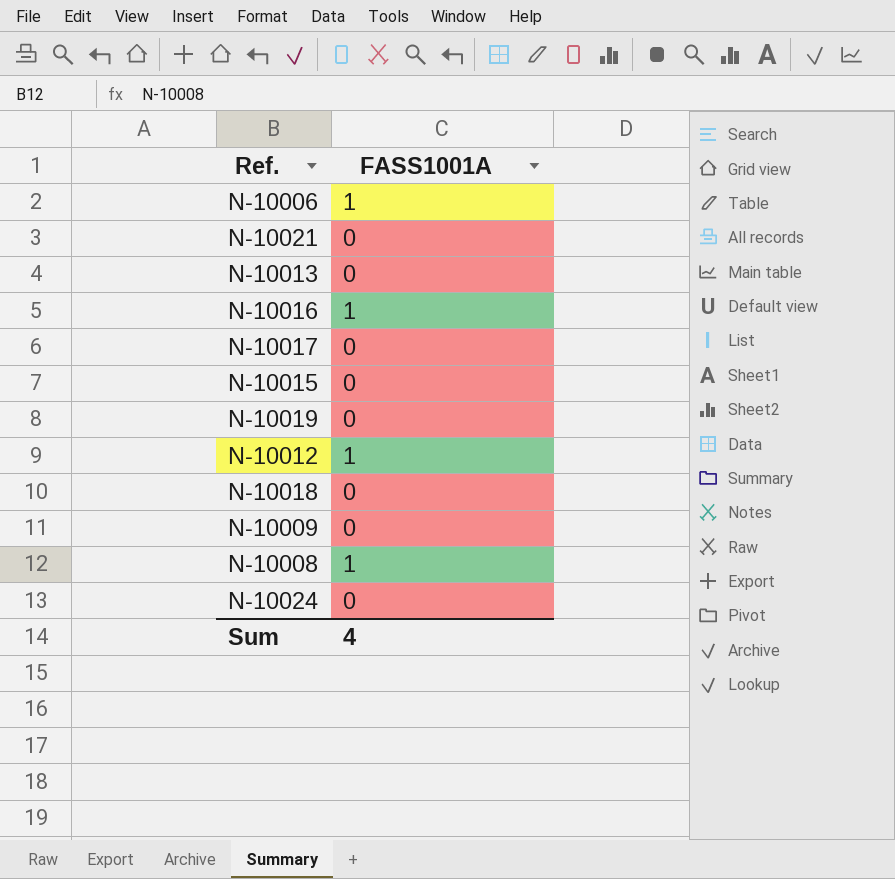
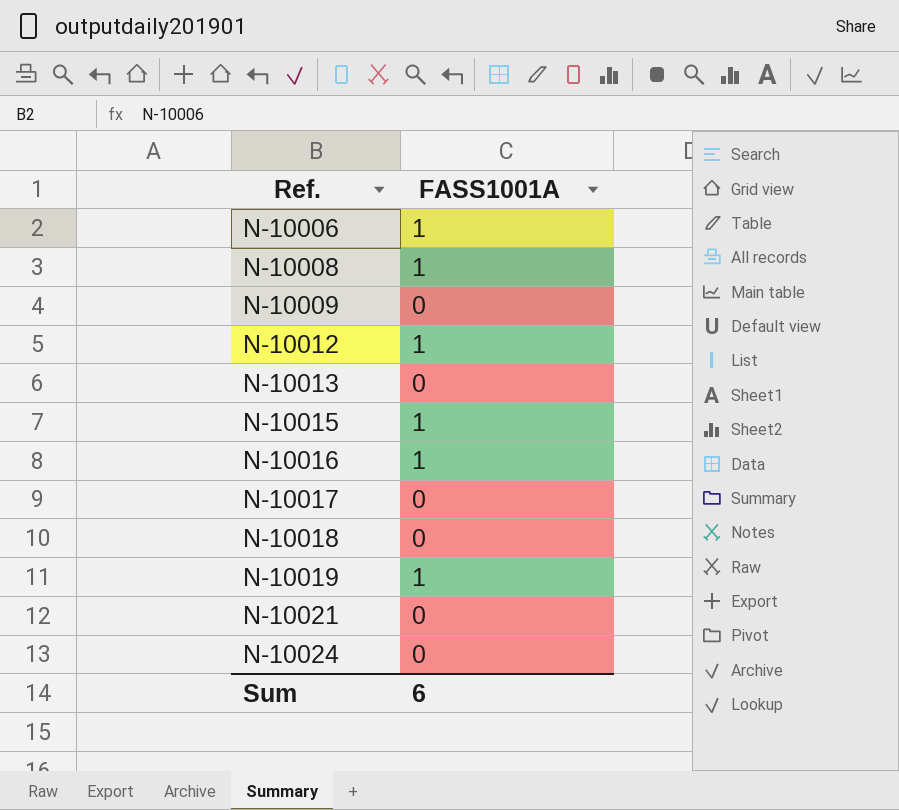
row order: none -> Ref. ascending
N-10015 | FASS1001A: 0 -> 1
N-10019 | FASS1001A: 0 -> 1
Sum | FASS1001A: 4 -> 6

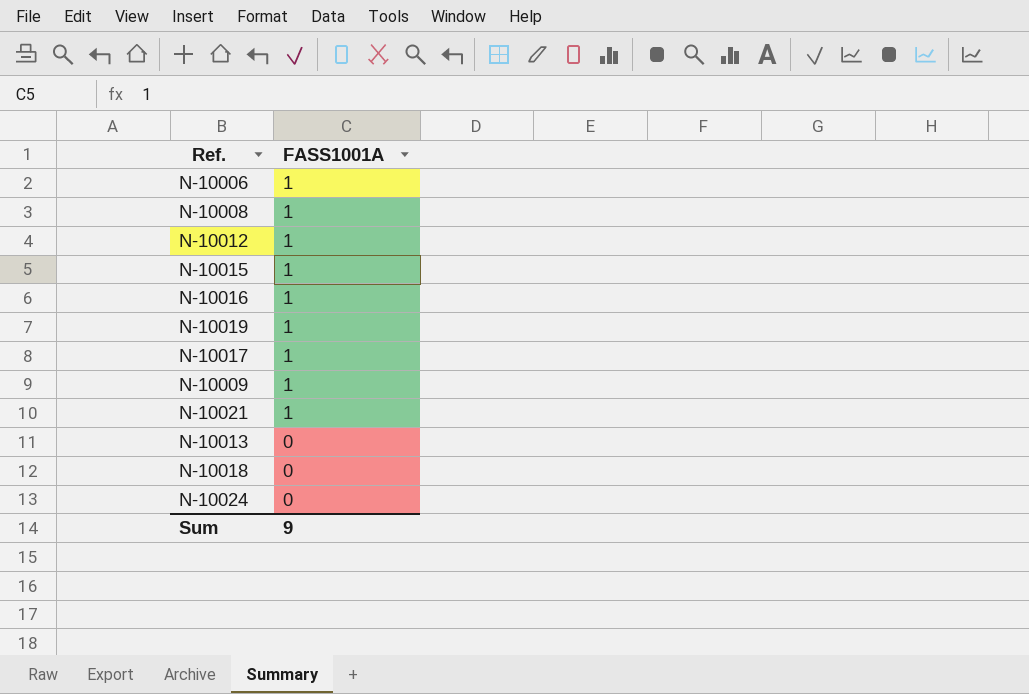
row order: Ref. ascending -> FASS1001A descending
N-10017 | FASS1001A: 0 -> 1
N-10009 | FASS1001A: 0 -> 1
N-10021 | FASS1001A: 0 -> 1
Sum | FASS1001A: 6 -> 9

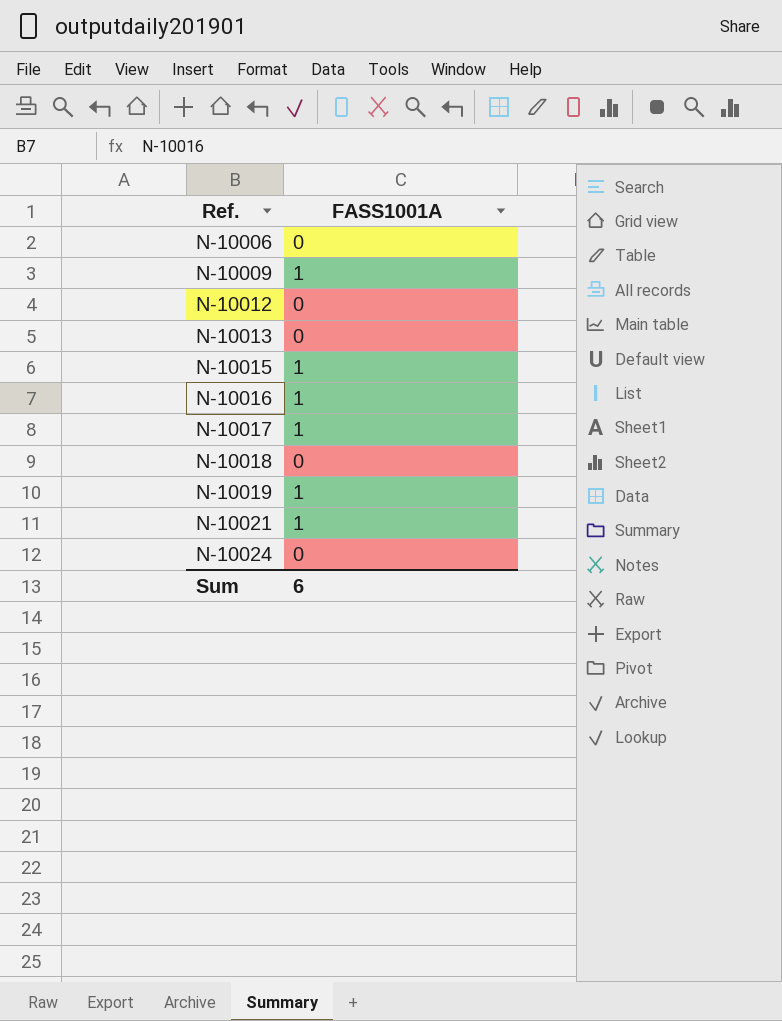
row order: FASS1001A descending -> Ref. ascending
row N-10008: 1 -> none
N-10006 | FASS1001A: 1 -> 0
N-10012 | FASS1001A: 1 -> 0
Sum | FASS1001A: 9 -> 6

